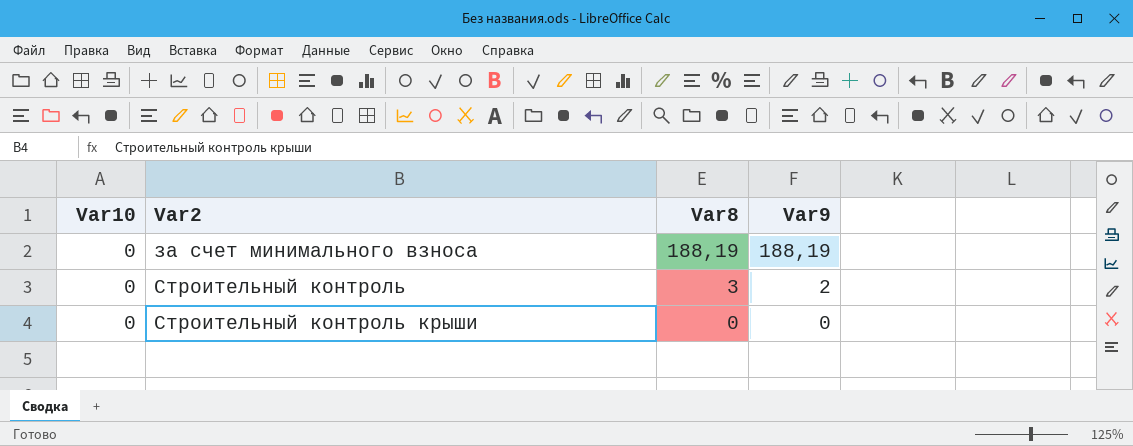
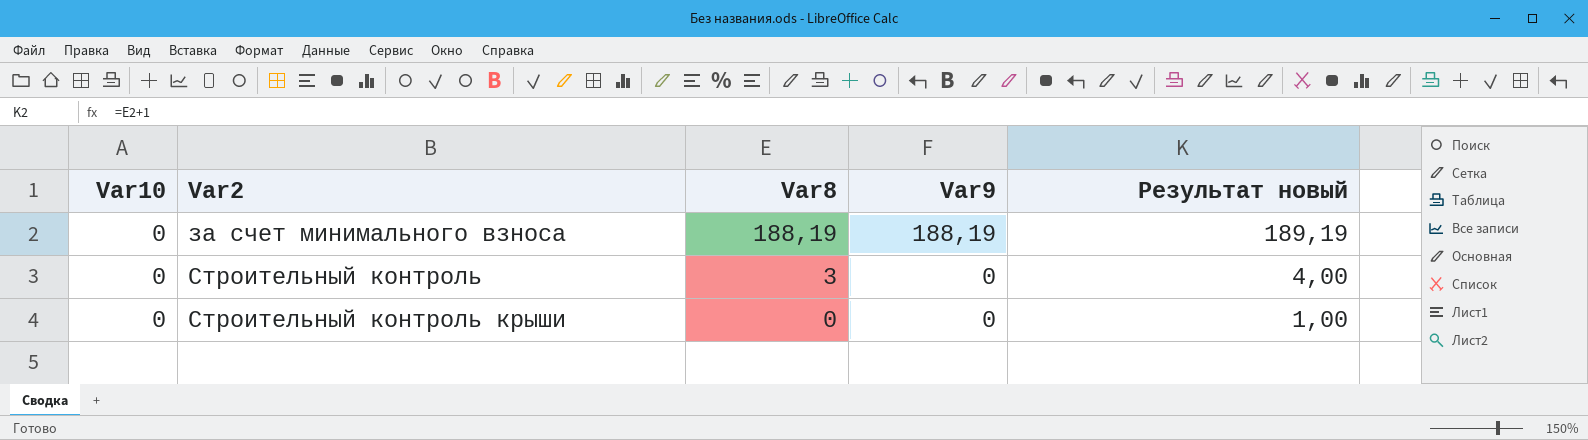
column Результат новый | formula: none -> [Var8] + 1
Строительный контроль | Var9: 2 -> 0

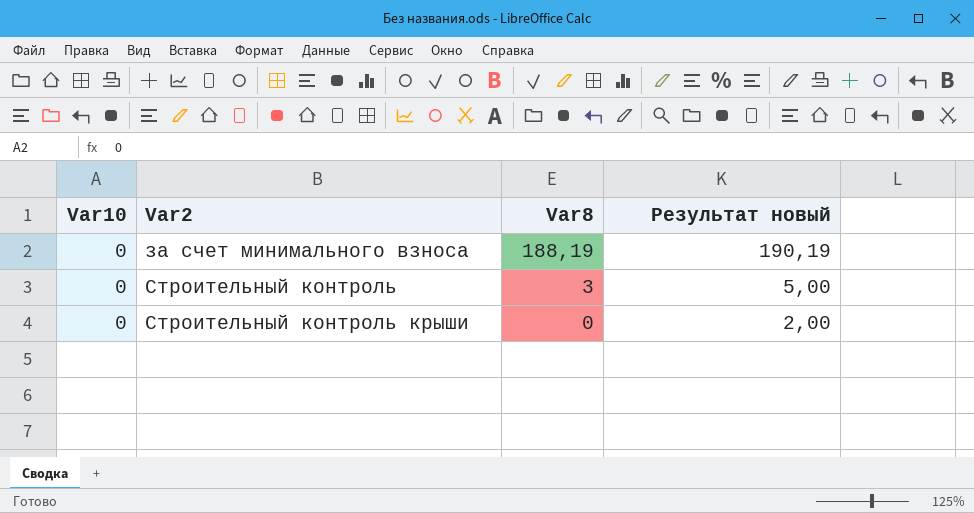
column Var9 | position: 4 -> none
column Результат новый | formula: [Var8] + 1 -> [Var8] + 2

